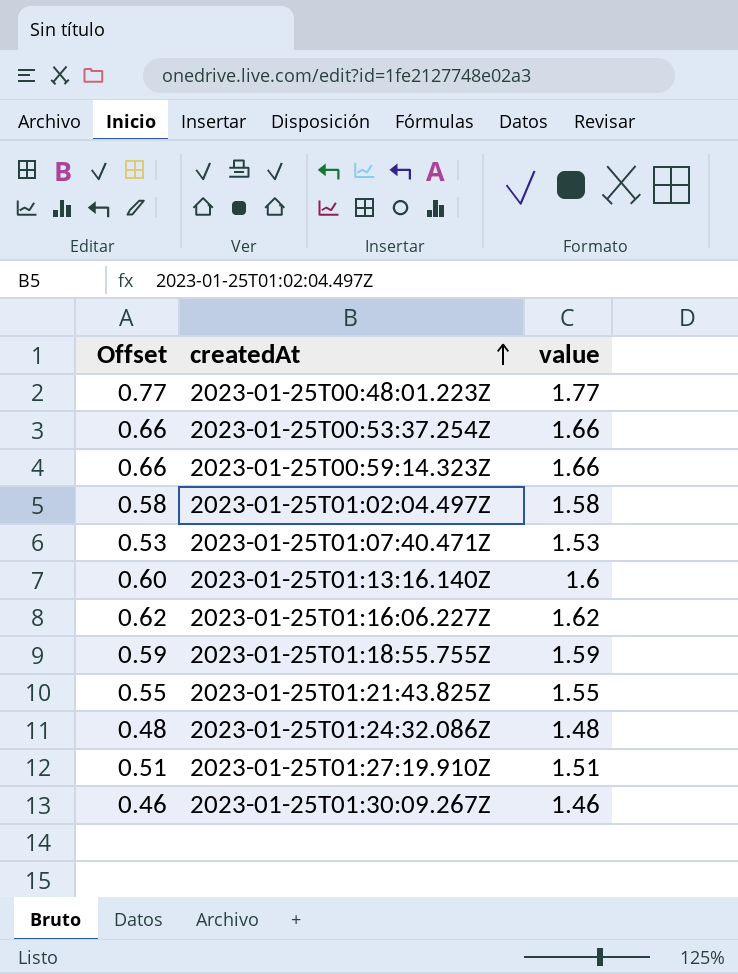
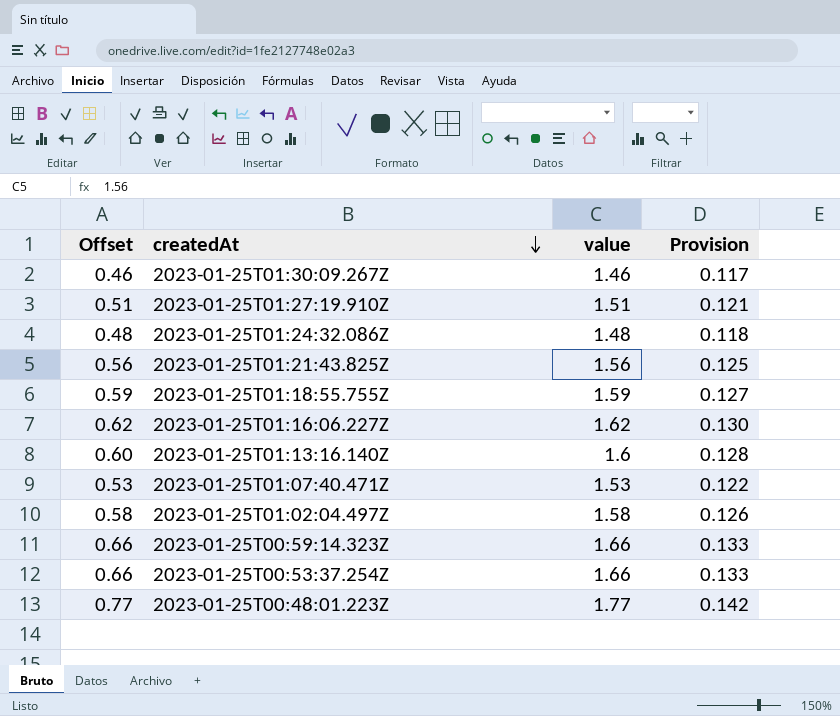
row order: createdAt ascending -> createdAt descending
column Provision | formula: none -> [value] * 0.08
2023-01-25T01:21:43.825Z | Offset: 0.55 -> 0.56
2023-01-25T01:21:43.825Z | value: 1.55 -> 1.56

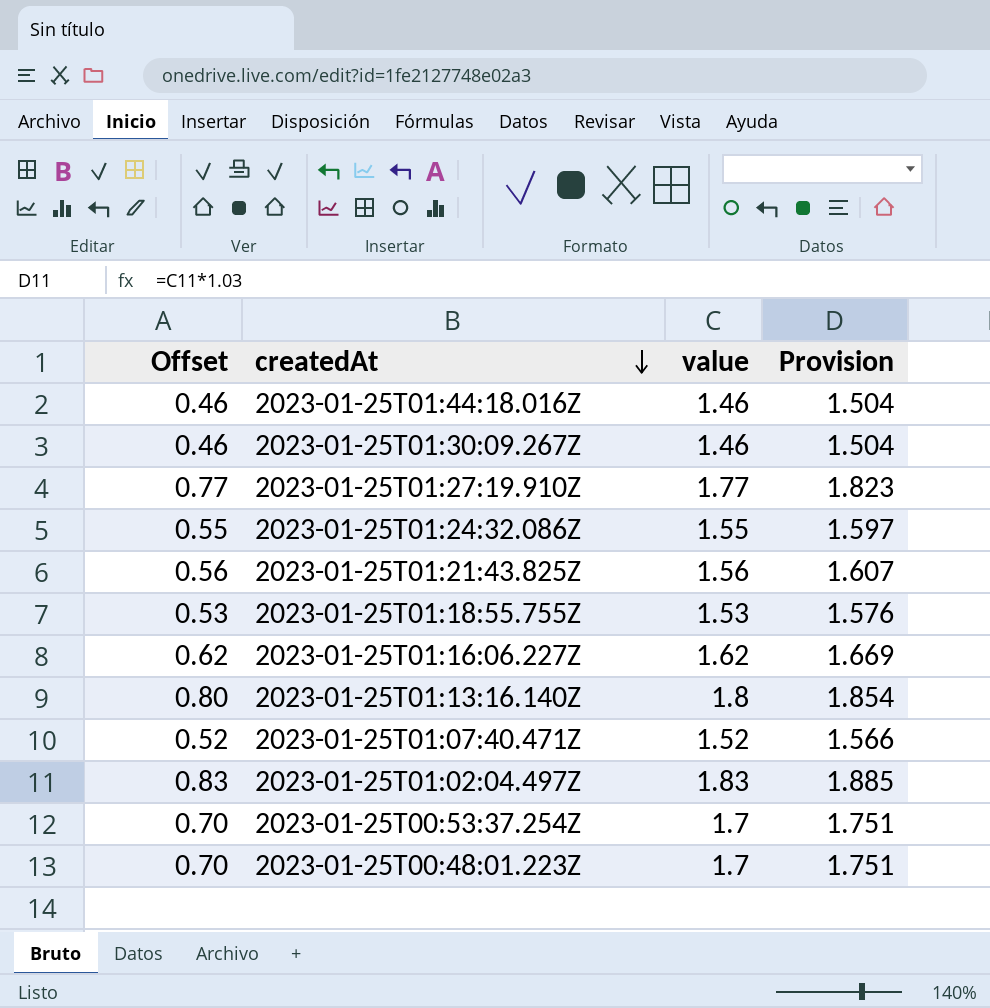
column Provision | formula: [value] * 0.08 -> [value] * 1.03
row 2023-01-25T00:59:14.323Z: 0.66 | 1.66 | 0.133 -> none
row 2023-01-25T01:44:18.016Z: none -> 0.46 | 1.46 | 1.504
2023-01-25T01:27:19.910Z | Offset: 0.51 -> 0.77
2023-01-25T01:27:19.910Z | value: 1.51 -> 1.77
2023-01-25T01:24:32.086Z | Offset: 0.48 -> 0.55
2023-01-25T01:24:32.086Z | value: 1.48 -> 1.55
2023-01-25T01:18:55.755Z | Offset: 0.59 -> 0.53
2023-01-25T01:18:55.755Z | value: 1.59 -> 1.53
2023-01-25T01:13:16.140Z | Offset: 0.60 -> 0.80
2023-01-25T01:13:16.140Z | value: 1.6 -> 1.8
2023-01-25T01:07:40.471Z | Offset: 0.53 -> 0.52
2023-01-25T01:07:40.471Z | value: 1.53 -> 1.52
2023-01-25T01:02:04.497Z | Offset: 0.58 -> 0.83
2023-01-25T01:02:04.497Z | value: 1.58 -> 1.83
2023-01-25T00:53:37.254Z | Offset: 0.66 -> 0.70
2023-01-25T00:53:37.254Z | value: 1.66 -> 1.7
2023-01-25T00:48:01.223Z | Offset: 0.77 -> 0.70
2023-01-25T00:48:01.223Z | value: 1.77 -> 1.7

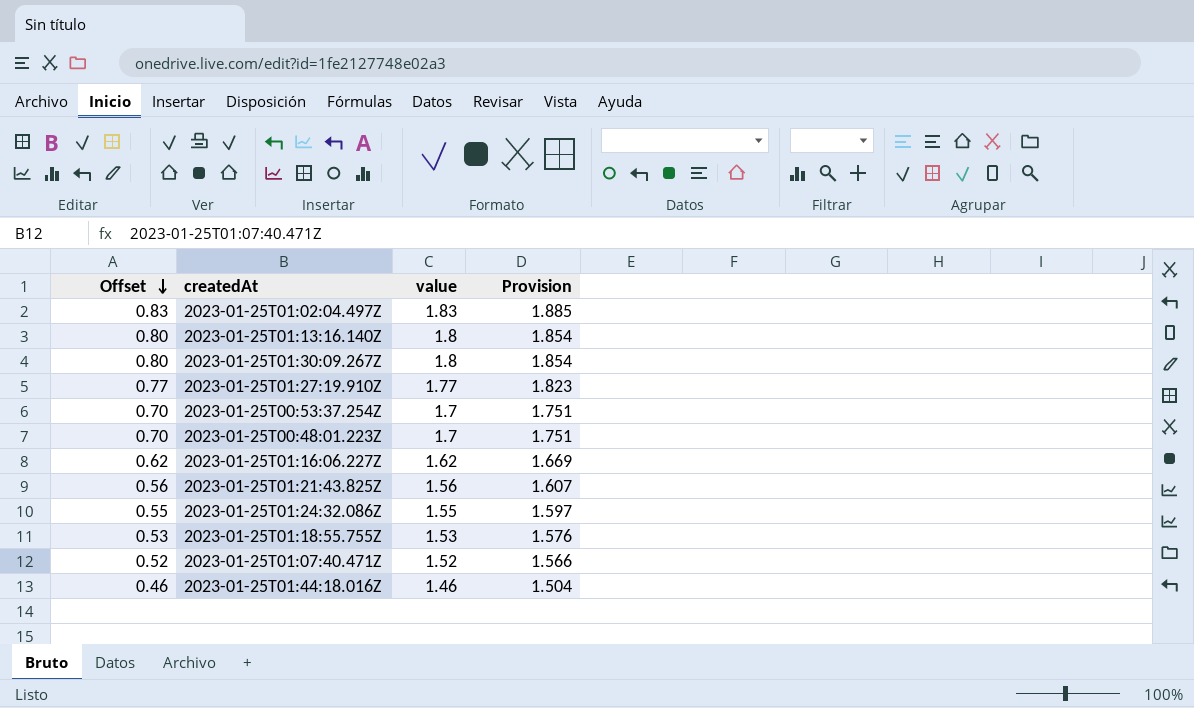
row order: createdAt descending -> Offset descending
2023-01-25T01:30:09.267Z | Offset: 0.46 -> 0.80
2023-01-25T01:30:09.267Z | value: 1.46 -> 1.8
2023-01-25T01:30:09.267Z | Provision: 1.504 -> 1.854

